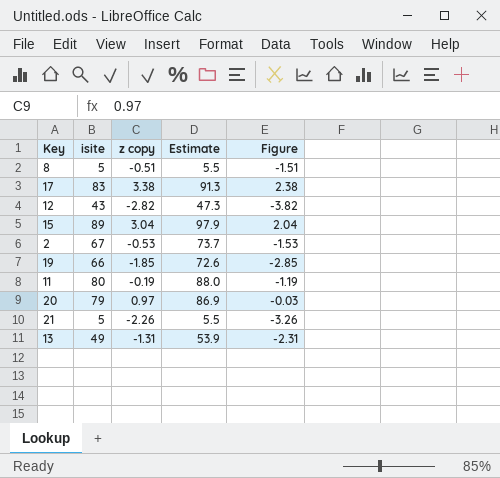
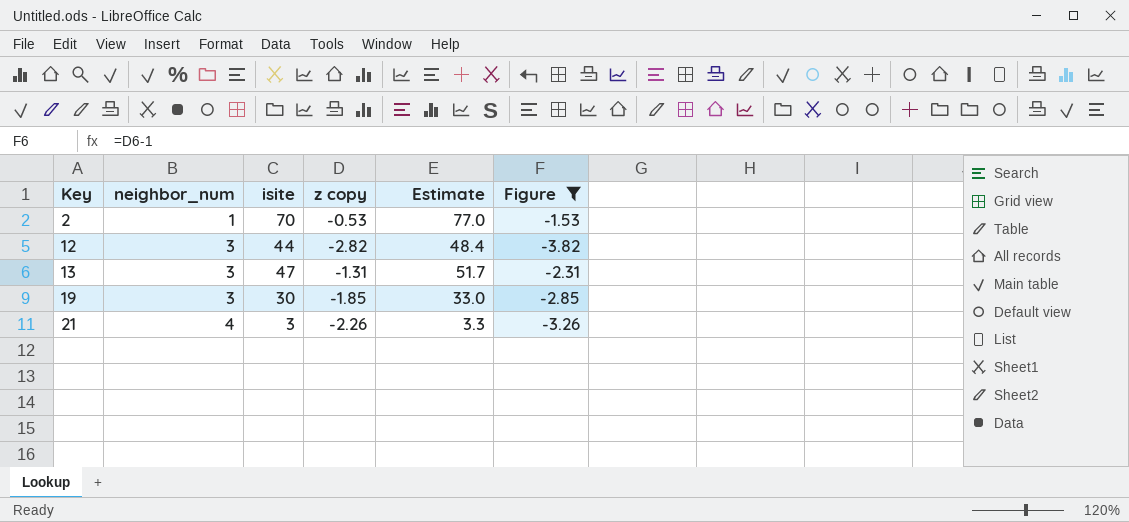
filter: none -> Figure <= -1.53
row order: none -> Key ascending
column neighbor_num | position: none -> 2
2 | isite: 67 -> 70
2 | Estimate: 73.7 -> 77.0
12 | isite: 43 -> 44
12 | Estimate: 47.3 -> 48.4
13 | isite: 49 -> 47
13 | Estimate: 53.9 -> 51.7
19 | isite: 66 -> 30
19 | Estimate: 72.6 -> 33.0
21 | isite: 5 -> 3
21 | Estimate: 5.5 -> 3.3

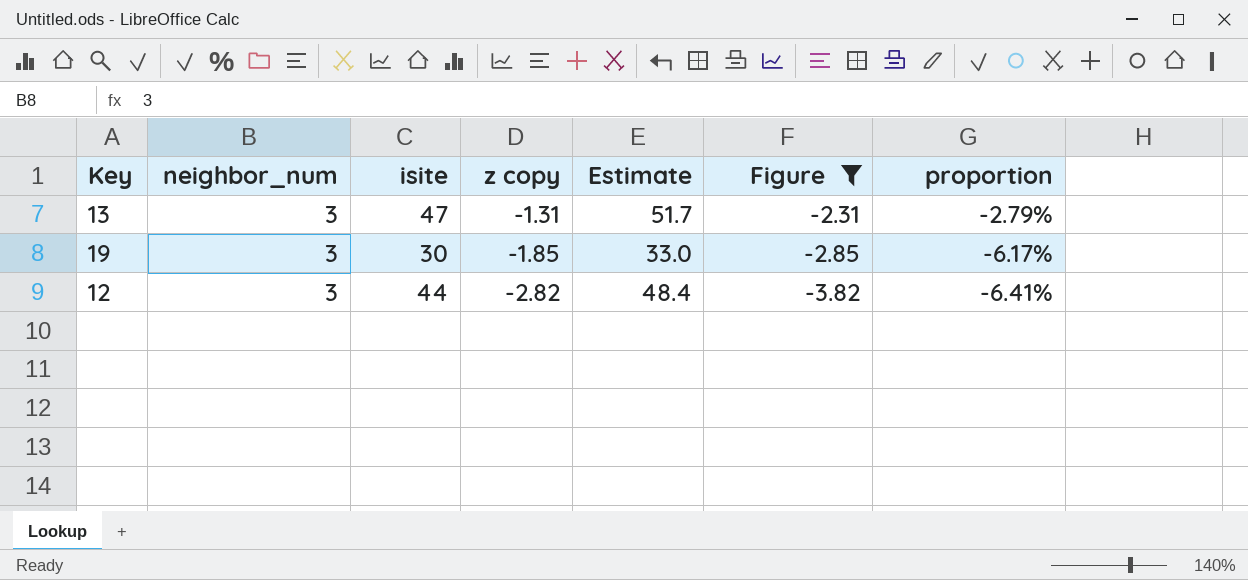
row order: Key ascending -> z copy descending
column proportion | formula: none -> [z copy] / [isite]
row 2: 1 | 70 | -0.53 | 77.0 | -1.53 -> none
row 21: 4 | 3 | -2.26 | 3.3 | -3.26 -> none

